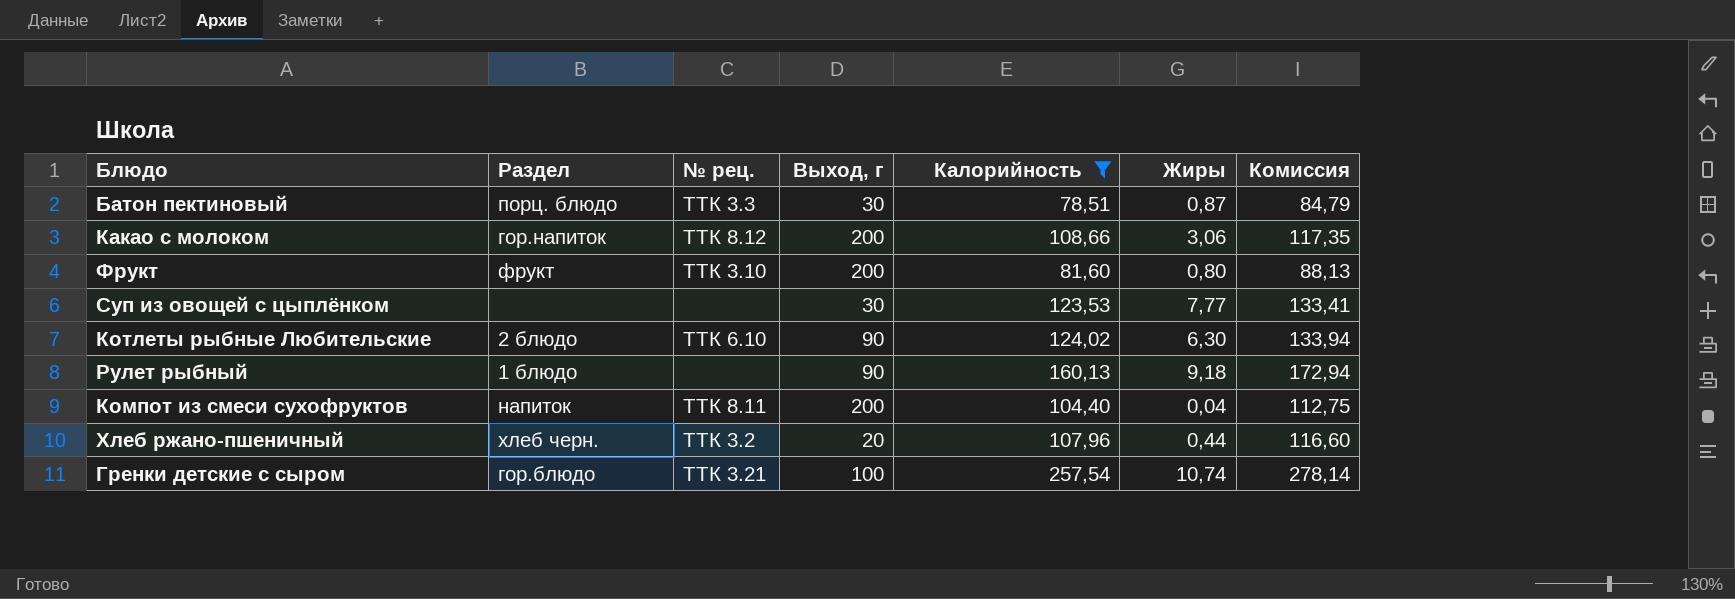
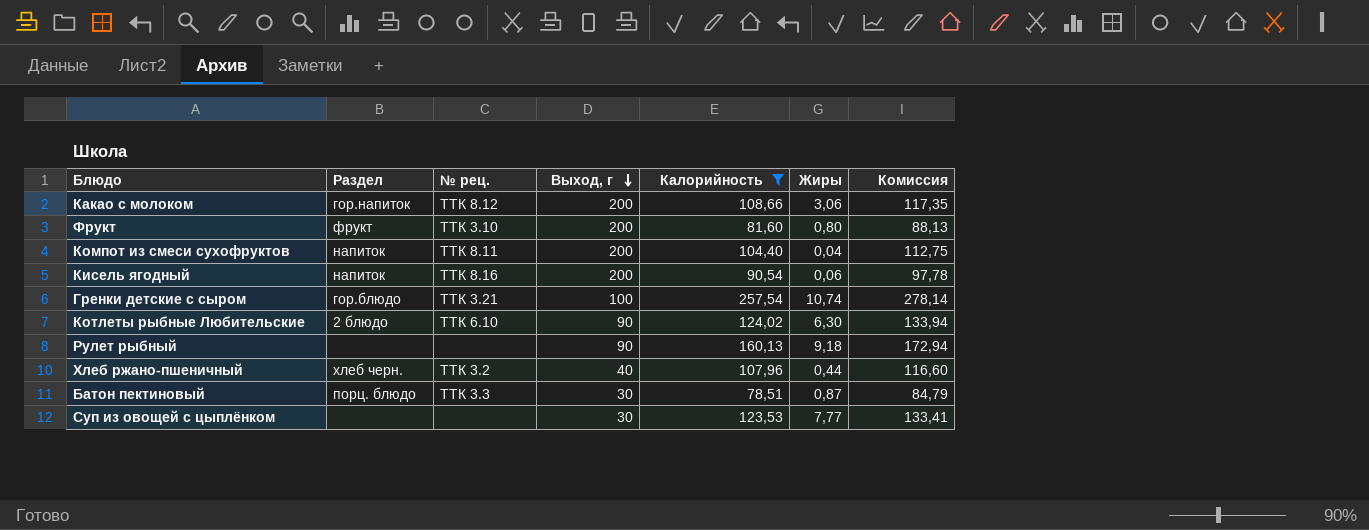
row order: none -> Выход, г descending
row Кисель ягодный: none -> напиток | ТТК 8.16 | 200 | 90,54 | 0,06 | 97,78
Рулет рыбный | Раздел: 1 блюдо -> none
Хлеб ржано-пшеничный | Выход, г: 20 -> 40

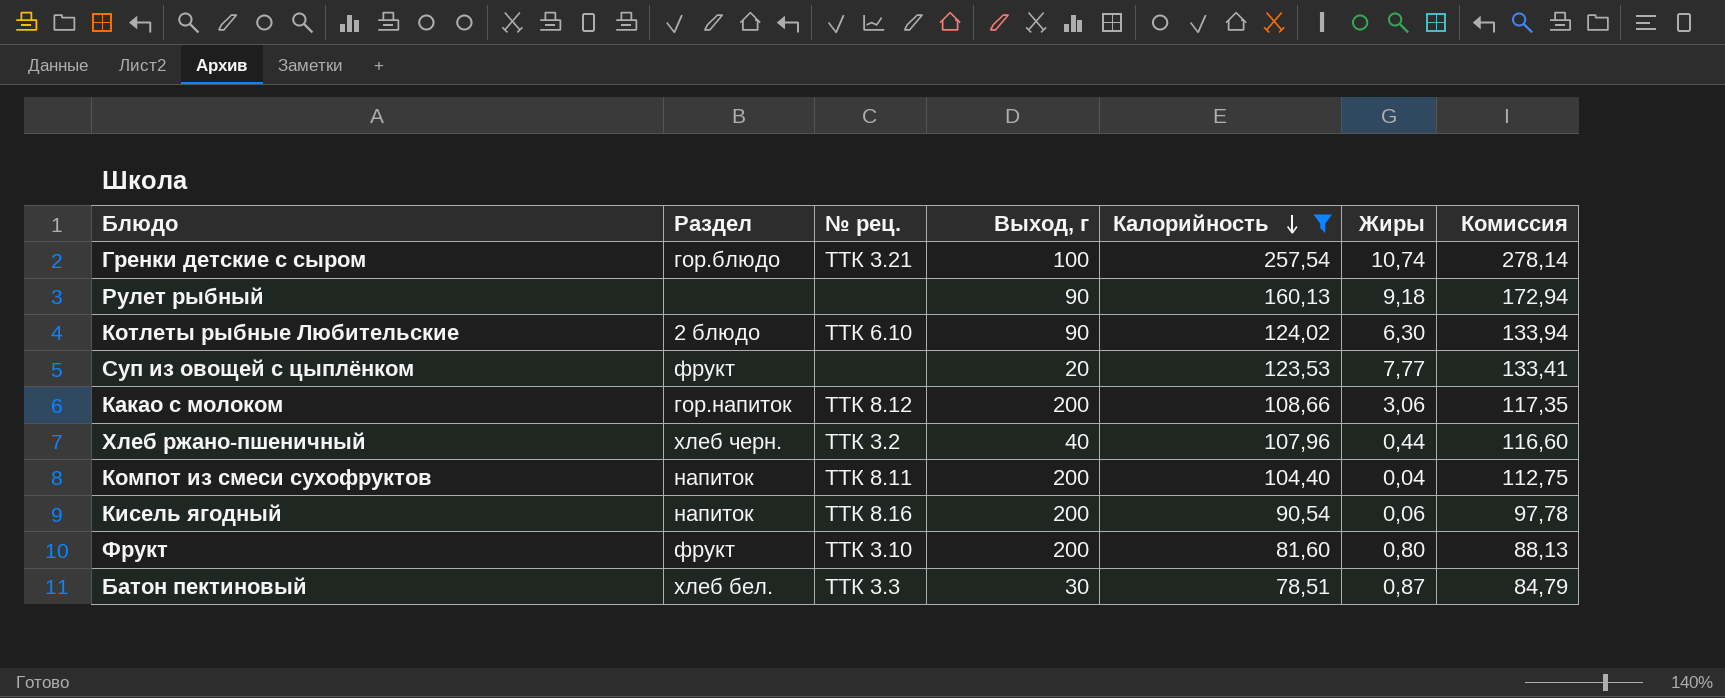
row order: Выход, г descending -> Калорийность descending
Суп из овощей с цыплёнком | Раздел: none -> фрукт
Суп из овощей с цыплёнком | Выход, г: 30 -> 20
Батон пектиновый | Раздел: порц. блюдо -> хлеб бел.

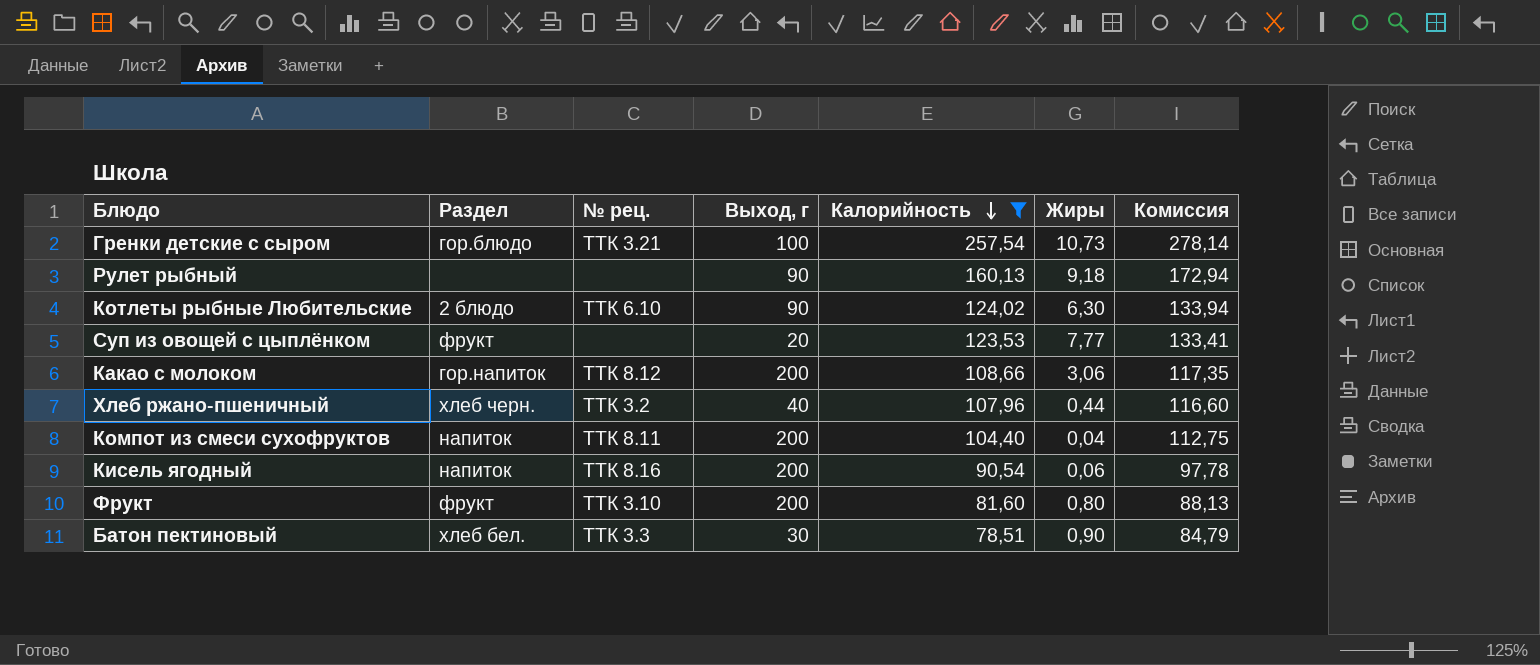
Гренки детские с сыром | Жиры: 10,74 -> 10,73
Батон пектиновый | Жиры: 0,87 -> 0,90

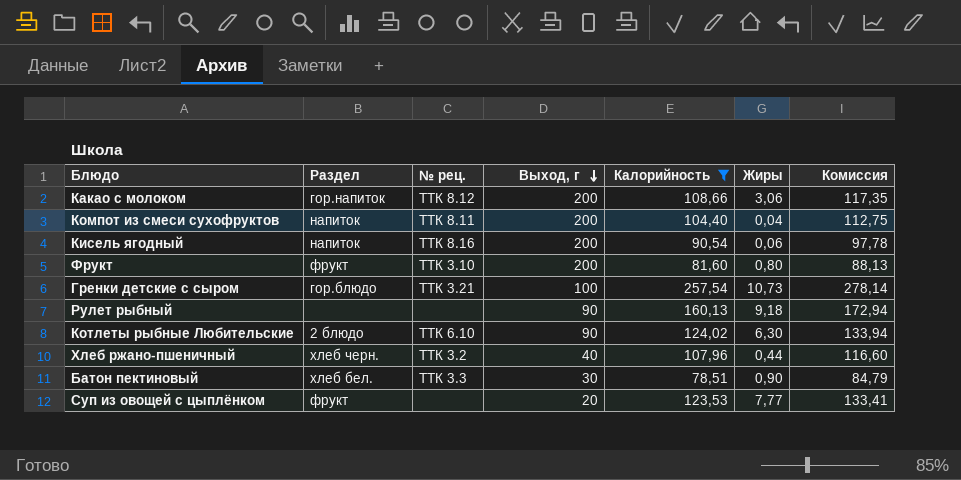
row order: Калорийность descending -> Выход, г descending

